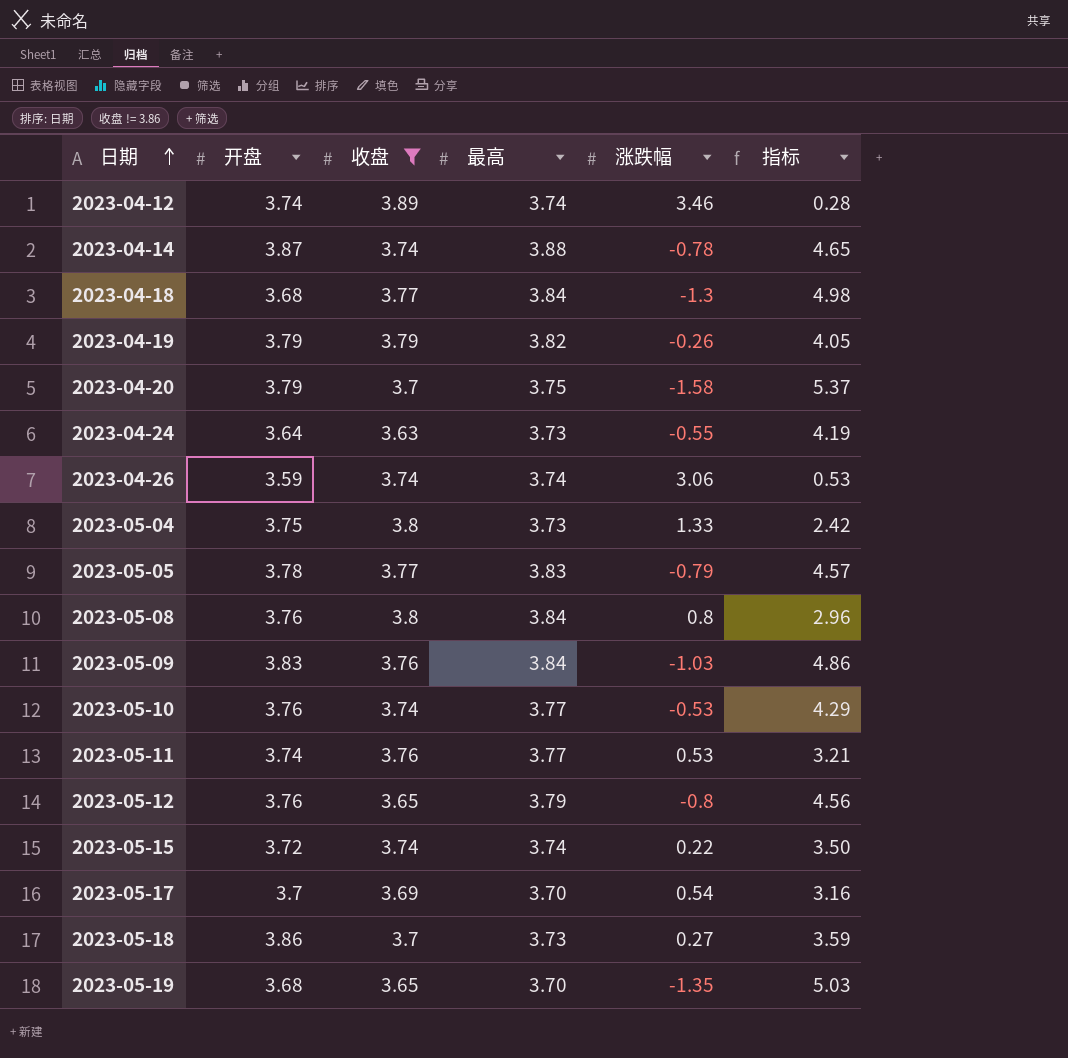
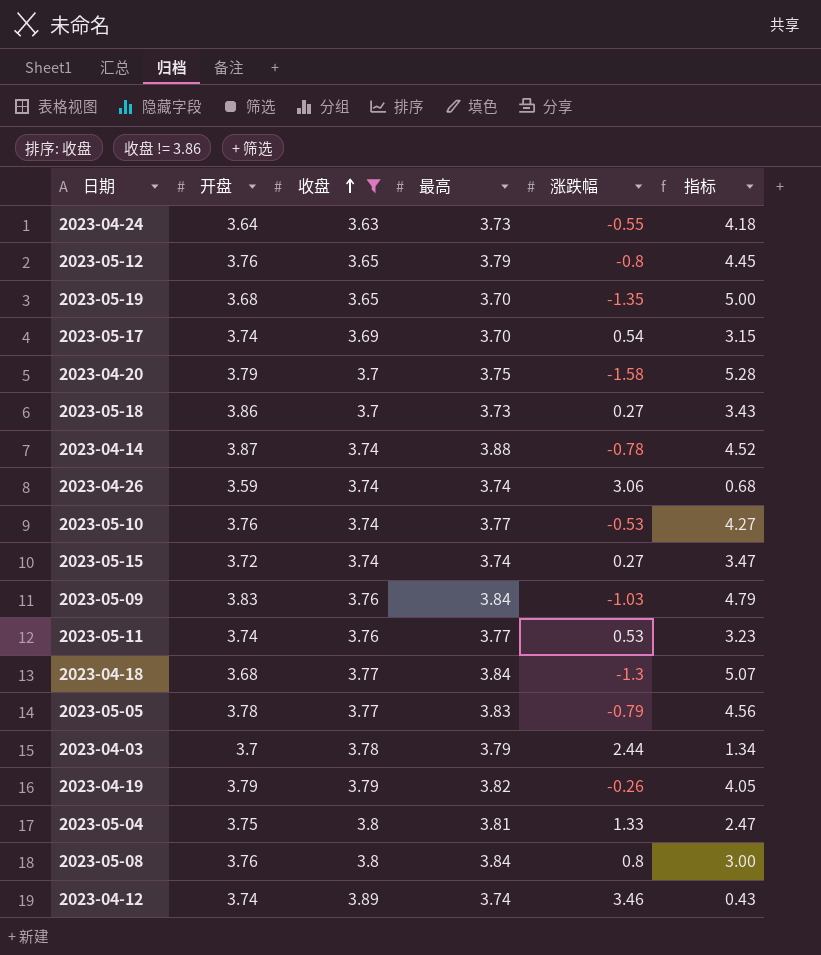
row order: 日期 ascending -> 收盘 ascending
column 指标 | formula: [开盘] - [涨跌幅] -> [收盘] - [涨跌幅]
2023-05-17 | 开盘: 3.7 -> 3.74
2023-05-15 | 涨跌幅: 0.22 -> 0.27
row 2023-04-03: none -> 3.7 | 3.78 | 3.79 | 2.44 | 1.34
2023-05-04 | 最高: 3.73 -> 3.81

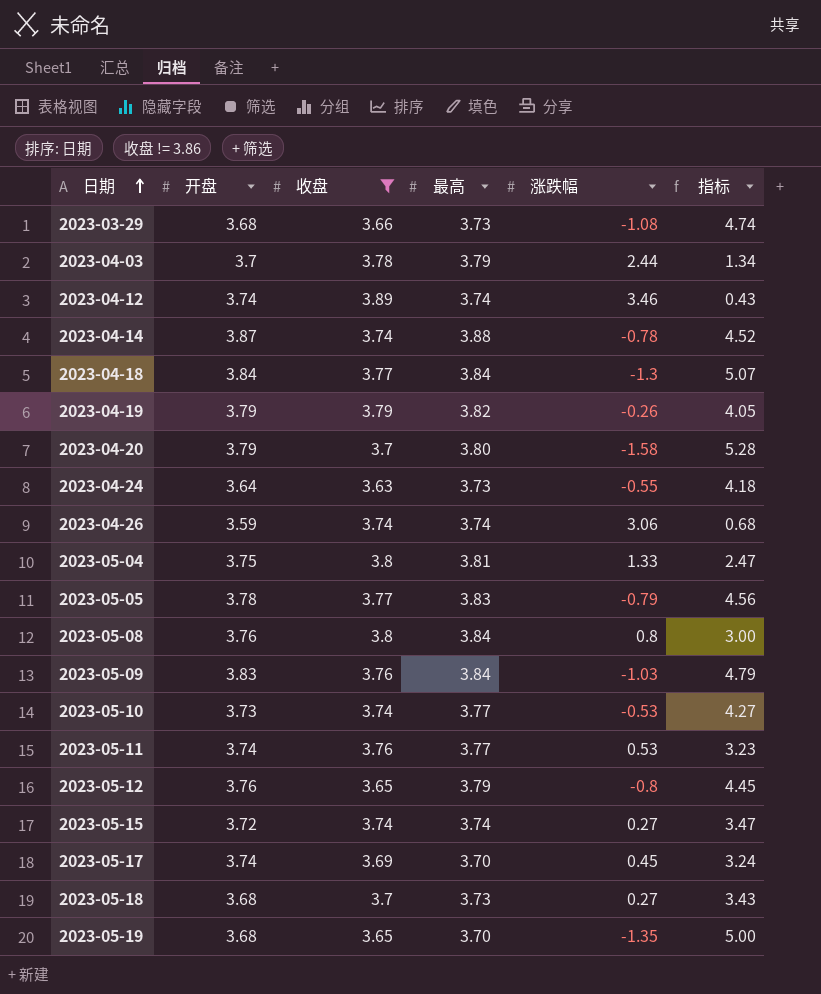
row order: 收盘 ascending -> 日期 ascending
row 2023-03-29: none -> 3.68 | 3.66 | 3.73 | -1.08 | 4.74
2023-04-18 | 开盘: 3.68 -> 3.84
2023-04-20 | 最高: 3.75 -> 3.80
2023-05-10 | 开盘: 3.76 -> 3.73
2023-05-17 | 涨跌幅: 0.54 -> 0.45
2023-05-17 | 指标: 3.15 -> 3.24
2023-05-18 | 开盘: 3.86 -> 3.68

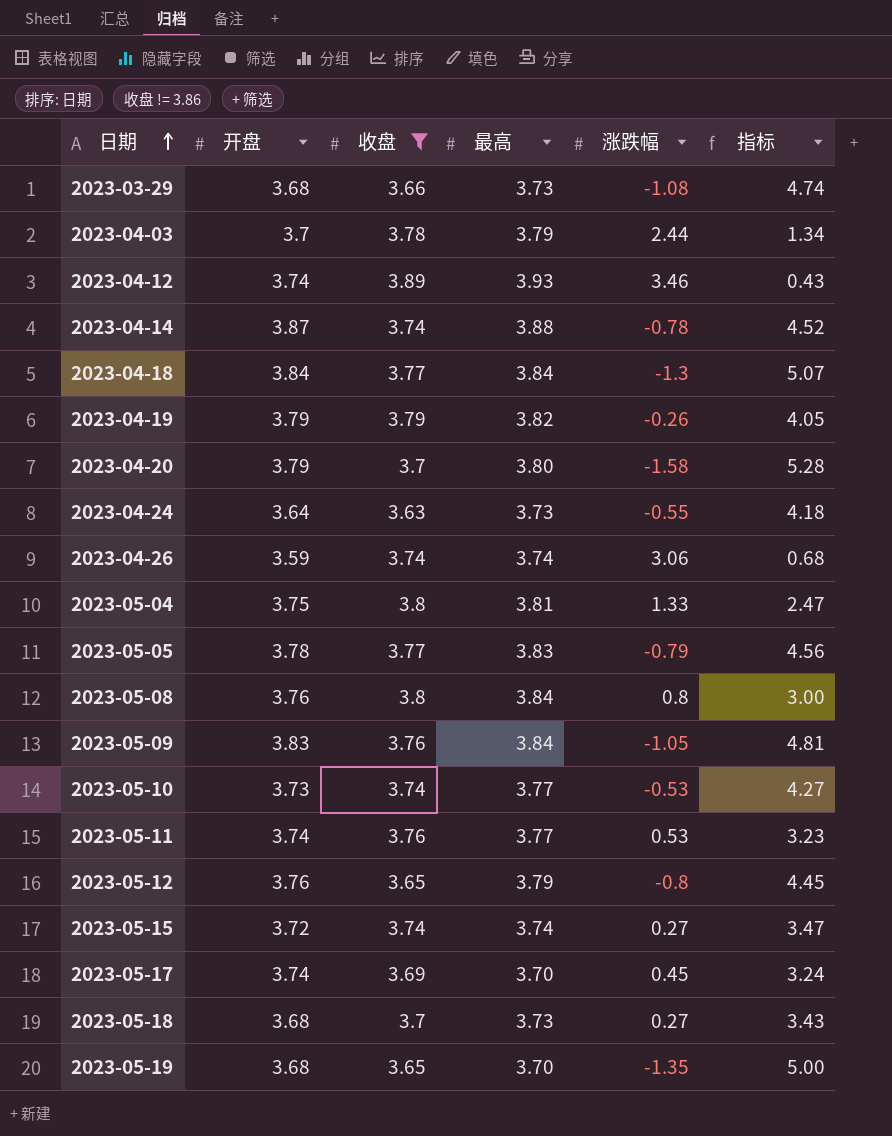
2023-04-12 | 最高: 3.74 -> 3.93
2023-05-09 | 涨跌幅: -1.03 -> -1.05
2023-05-09 | 指标: 4.79 -> 4.81

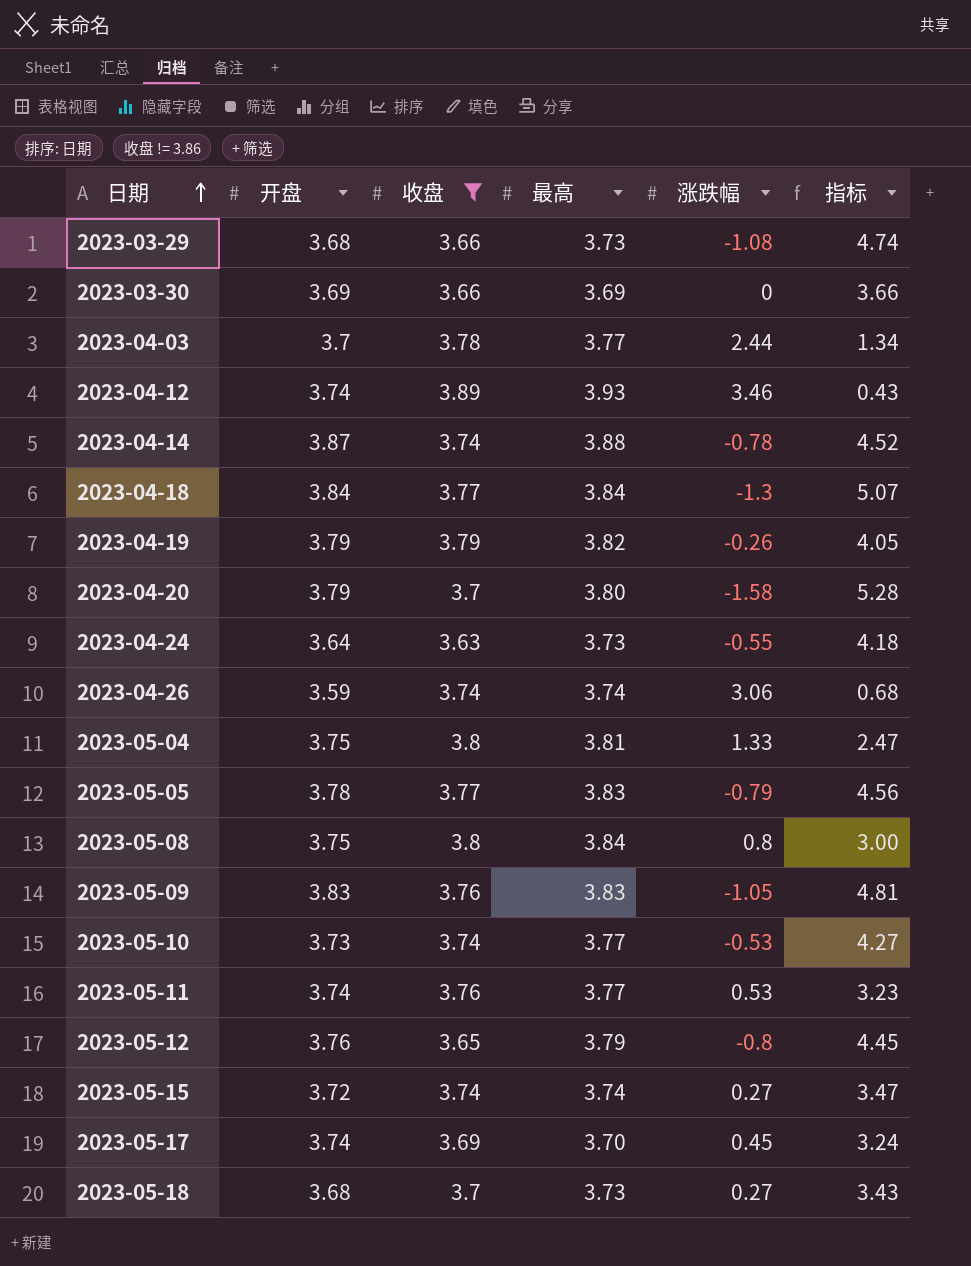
row 2023-05-19: 3.68 | 3.65 | 3.70 | -1.35 | 5.00 -> none
row 2023-03-30: none -> 3.69 | 3.66 | 3.69 | 0 | 3.66
2023-04-03 | 最高: 3.79 -> 3.77
2023-05-08 | 开盘: 3.76 -> 3.75
2023-05-09 | 最高: 3.84 -> 3.83

